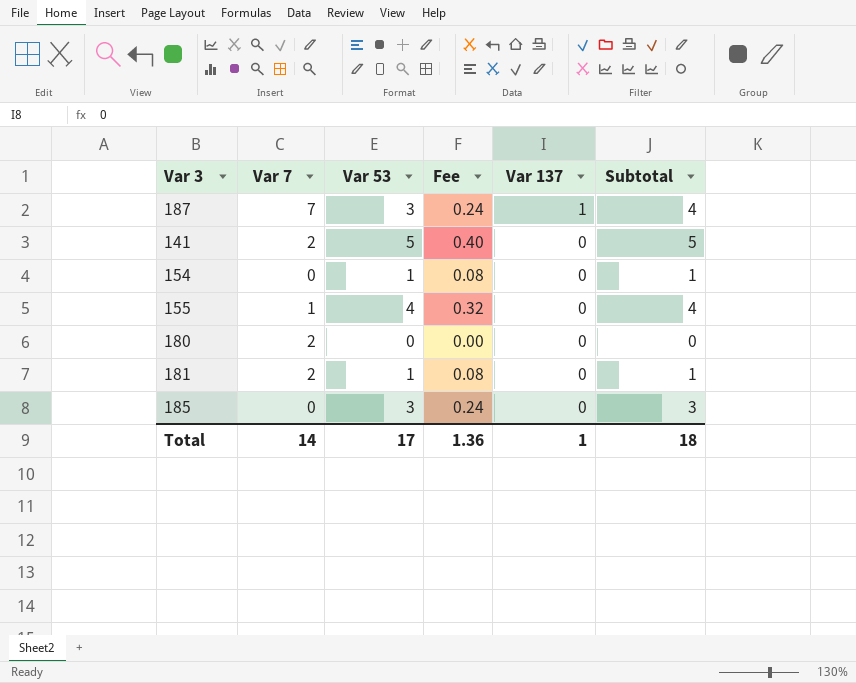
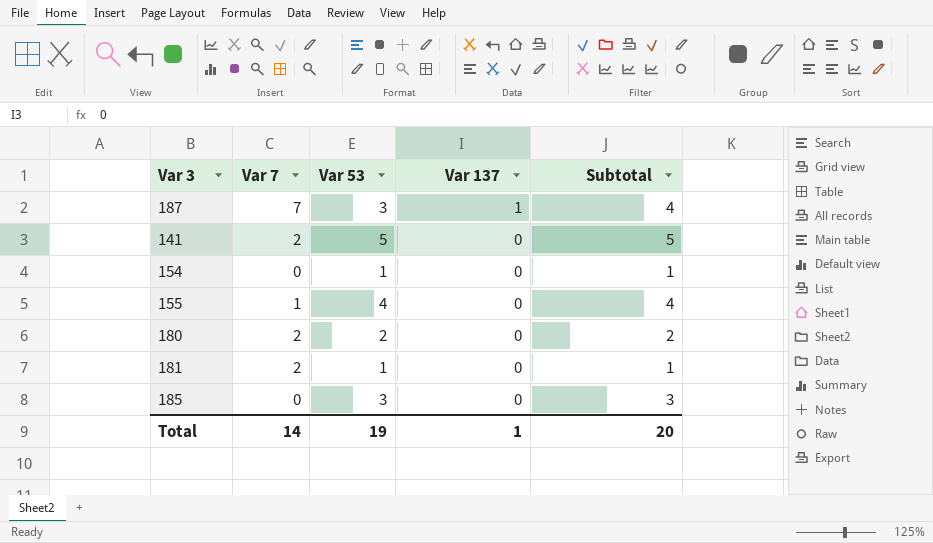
column Fee | formula: [Var 53] * 0.08 -> none
180 | Var 53: 0 -> 2
180 | Subtotal: 0 -> 2
Total | Var 53: 17 -> 19
Total | Subtotal: 18 -> 20

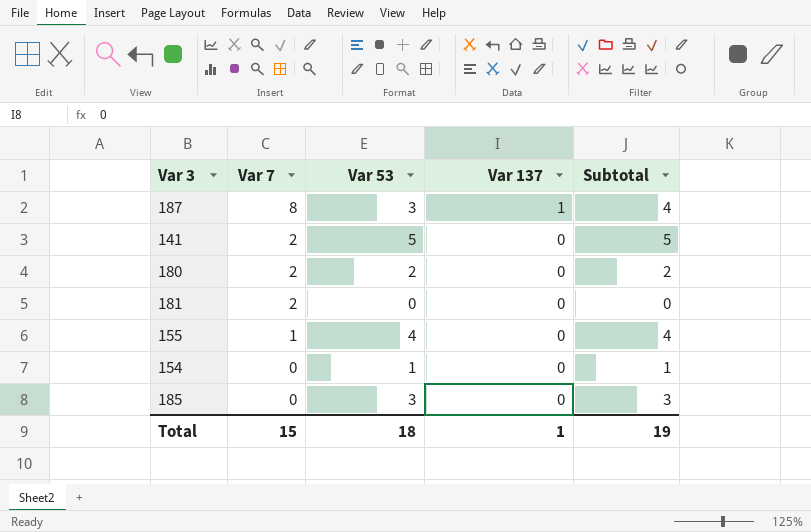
row order: Var 137 descending -> Var 7 descending
187 | Var 7: 7 -> 8
181 | Var 53: 1 -> 0
181 | Subtotal: 1 -> 0
Total | Var 7: 14 -> 15
Total | Var 53: 19 -> 18
Total | Subtotal: 20 -> 19

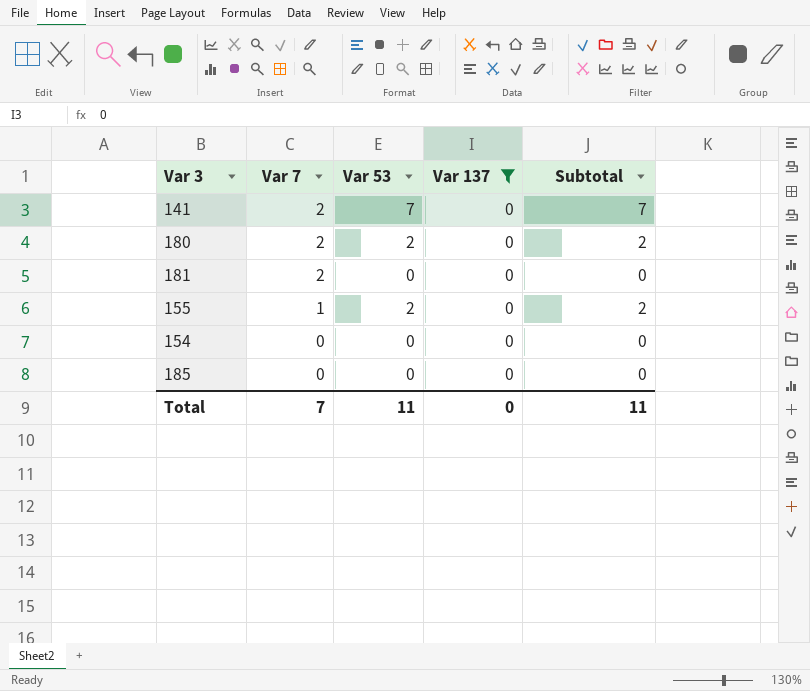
filter: none -> Var 137 = 0
141 | Var 53: 5 -> 7
141 | Subtotal: 5 -> 7
155 | Var 53: 4 -> 2
155 | Subtotal: 4 -> 2
154 | Var 53: 1 -> 0
154 | Subtotal: 1 -> 0
185 | Var 53: 3 -> 0
185 | Subtotal: 3 -> 0
Total | Var 7: 15 -> 7
Total | Var 53: 18 -> 11
Total | Var 137: 1 -> 0
Total | Subtotal: 19 -> 11

